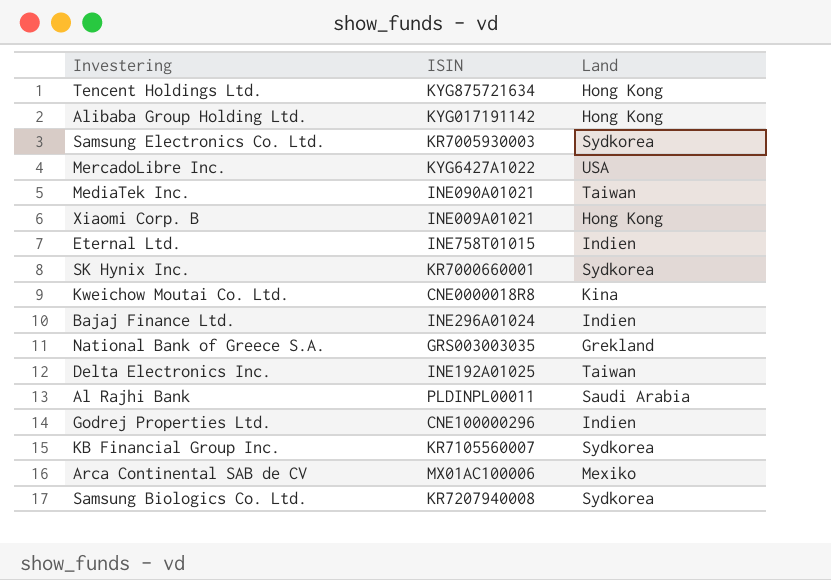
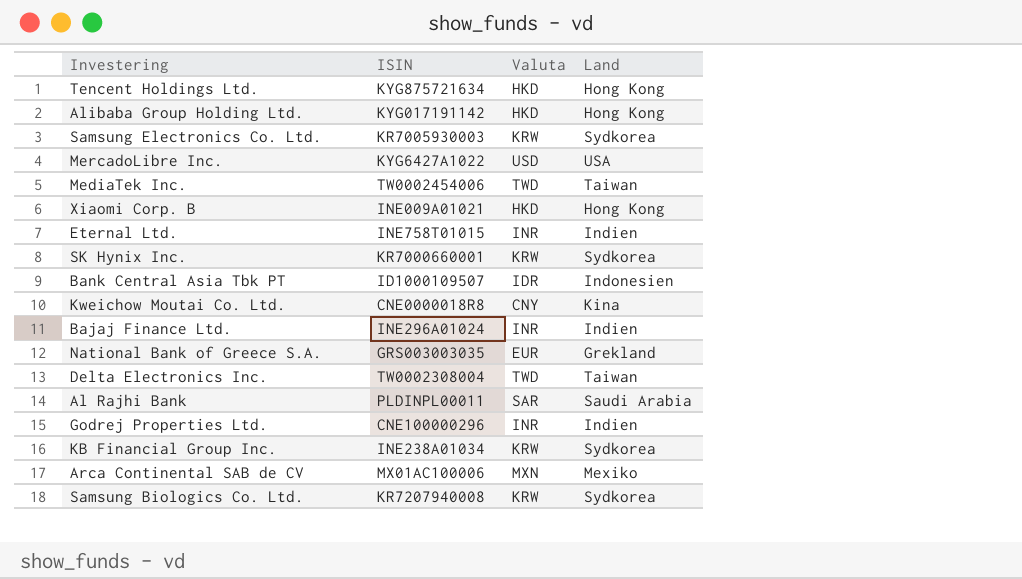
column Valuta | position: none -> 3
MediaTek Inc. | ISIN: INE090A01021 -> TW0002454006
row Bank Central Asia Tbk PT: none -> ID1000109507 | IDR | Indonesien
Delta Electronics Inc. | ISIN: INE192A01025 -> TW0002308004
KB Financial Group Inc. | ISIN: KR7105560007 -> INE238A01034

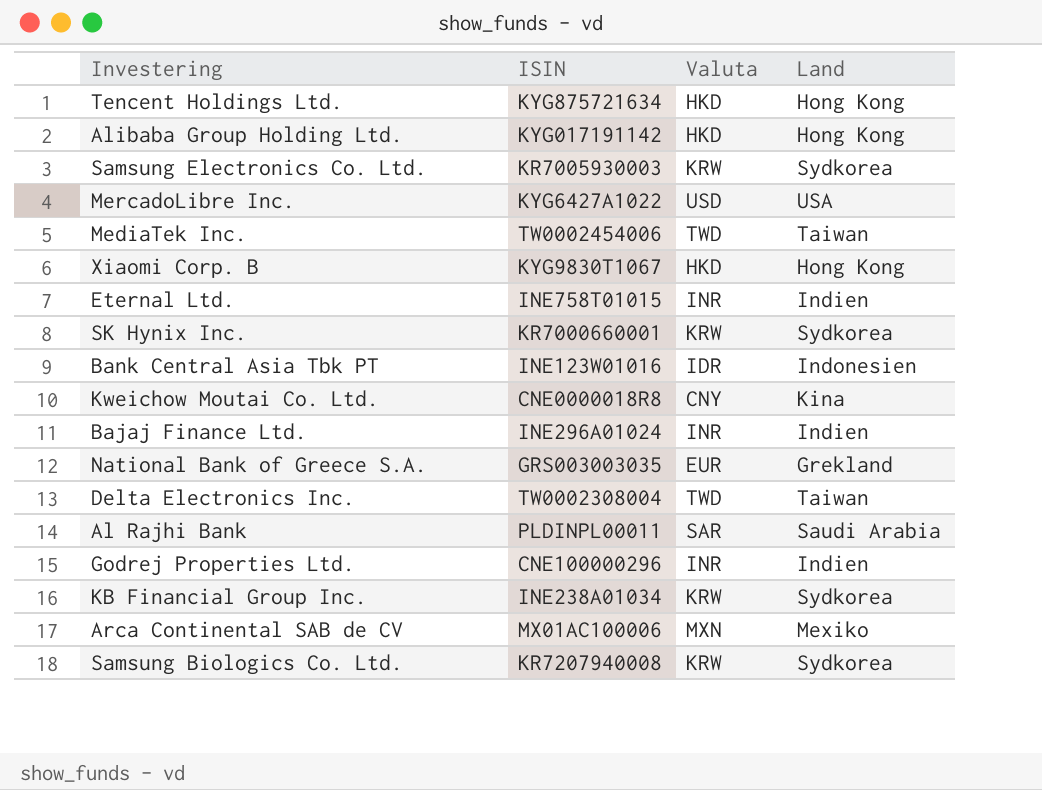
Xiaomi Corp. B | ISIN: INE009A01021 -> KYG9830T1067
Bank Central Asia Tbk PT | ISIN: ID1000109507 -> INE123W01016

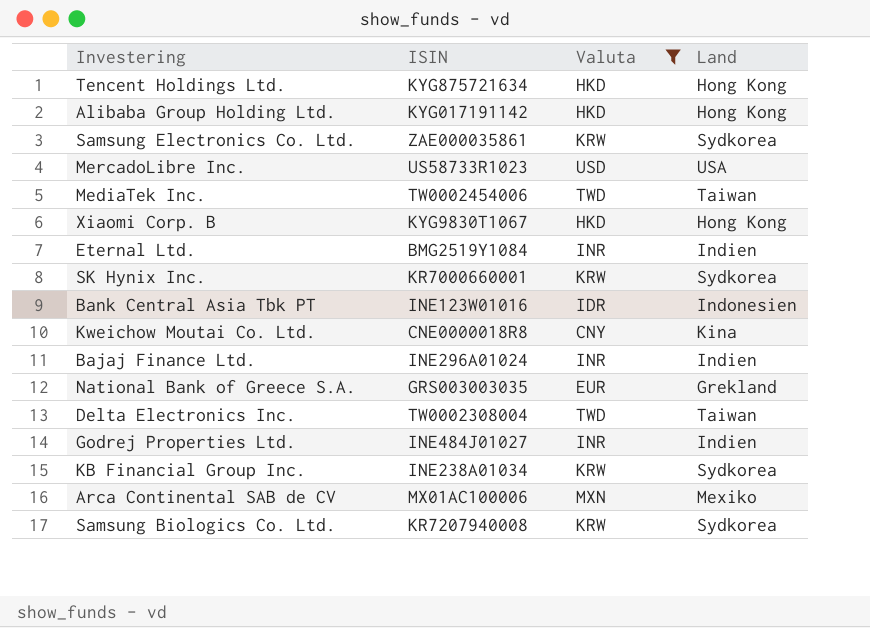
filter: none -> Valuta != SAR
Samsung Electronics Co. Ltd. | ISIN: KR7005930003 -> ZAE000035861
MercadoLibre Inc. | ISIN: KYG6427A1022 -> US58733R1023
Eternal Ltd. | ISIN: INE758T01015 -> BMG2519Y1084
Godrej Properties Ltd. | ISIN: CNE100000296 -> INE484J01027

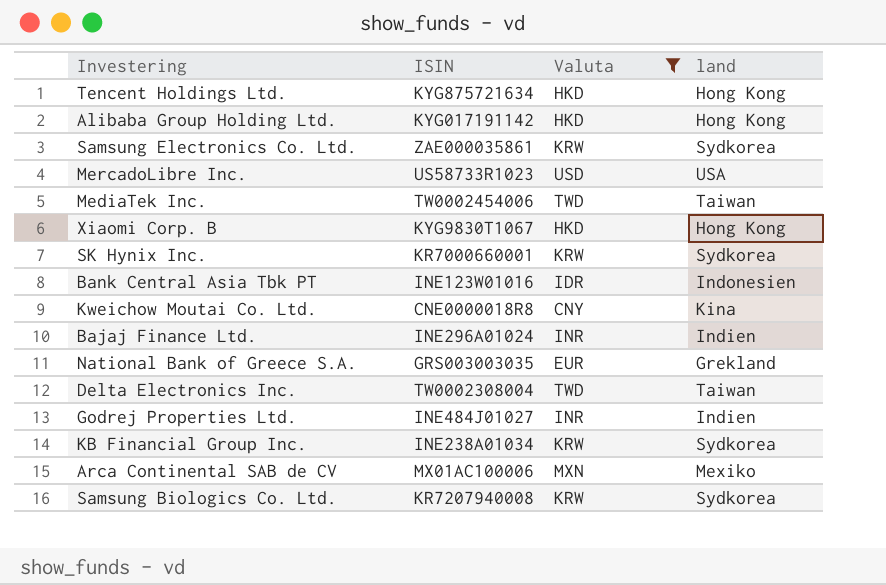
column name: Land -> land
row Eternal Ltd.: BMG2519Y1084 | INR | Indien -> none

